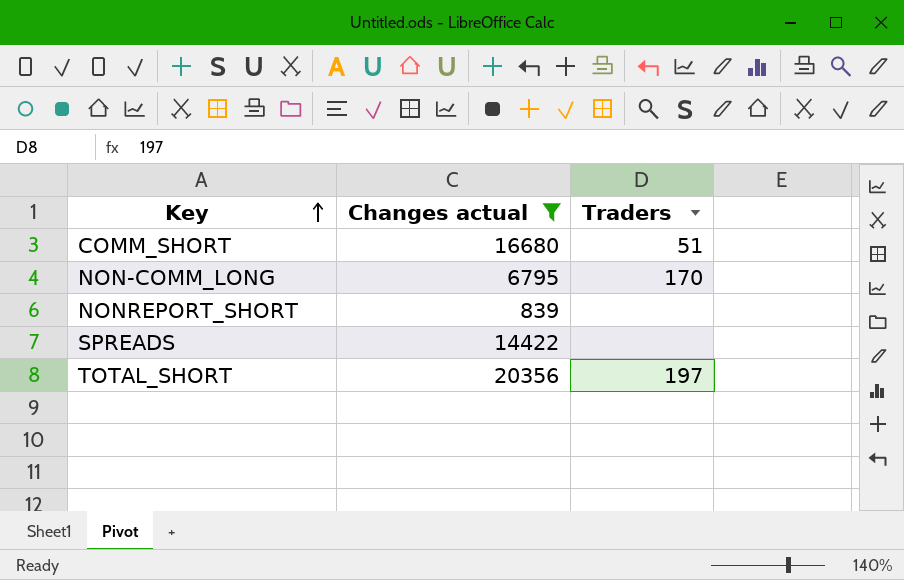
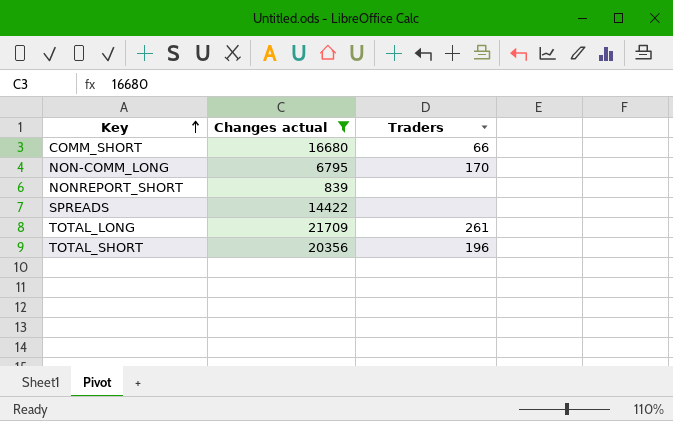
COMM_SHORT | Traders: 51 -> 66
row TOTAL_LONG: none -> 21709 | 261
TOTAL_SHORT | Traders: 197 -> 196

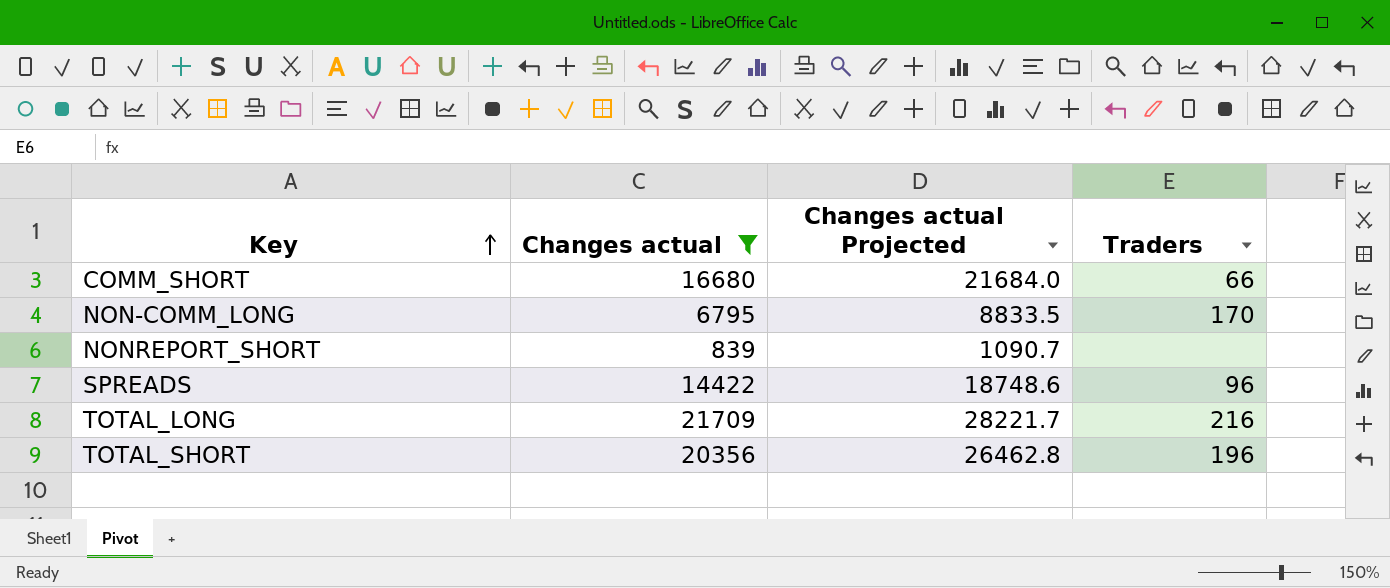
column Changes actual Projected | formula: none -> [Changes actual] * 1.3
SPREADS | Traders: none -> 96
TOTAL_LONG | Traders: 261 -> 216

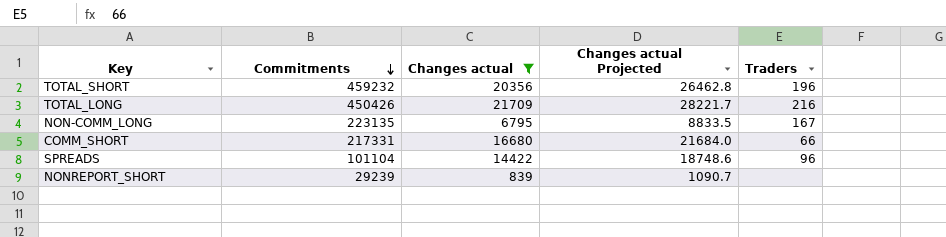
row order: Key ascending -> Commitments descending
column Commitments | position: none -> 2
NON-COMM_LONG | Traders: 170 -> 167

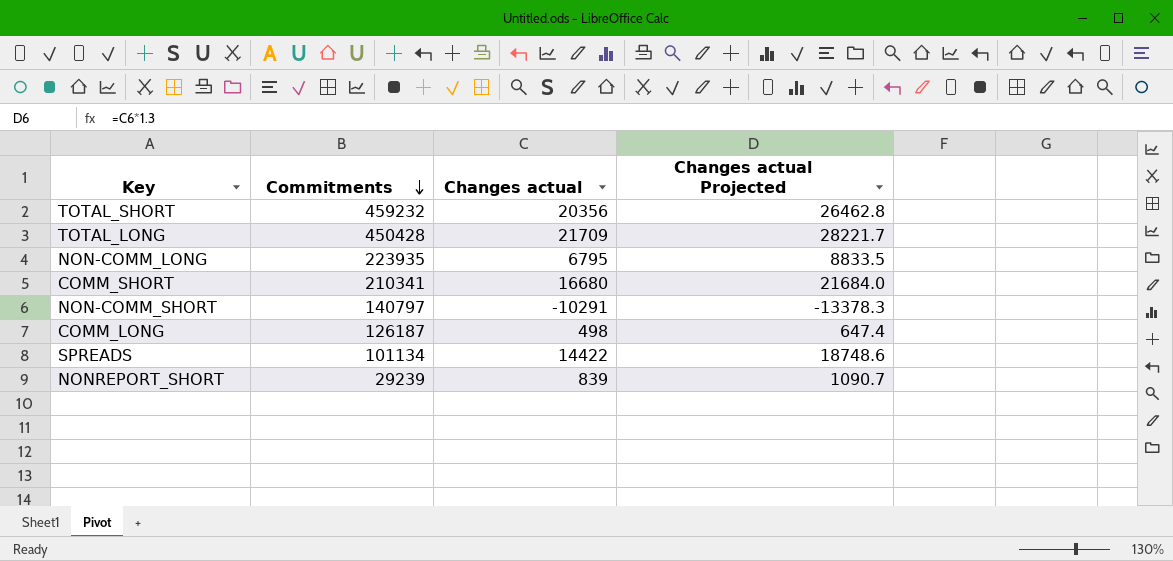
filter: Changes actual >= 839 -> none
column Traders | position: 5 -> none
TOTAL_LONG | Commitments: 450426 -> 450428
NON-COMM_LONG | Commitments: 223135 -> 223935
COMM_SHORT | Commitments: 217331 -> 210341
SPREADS | Commitments: 101104 -> 101134

